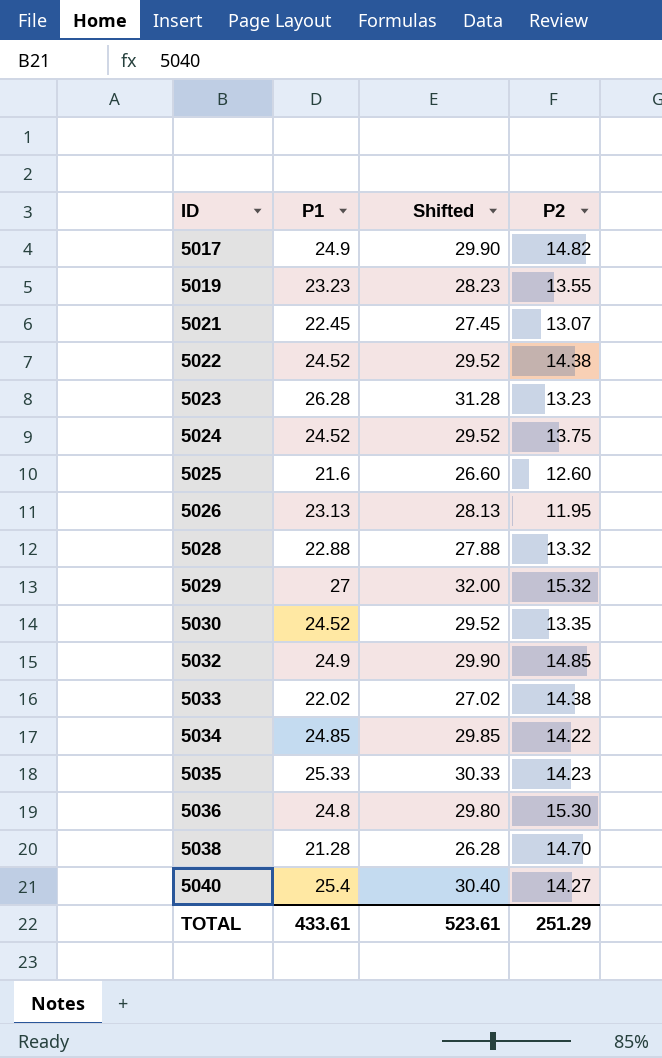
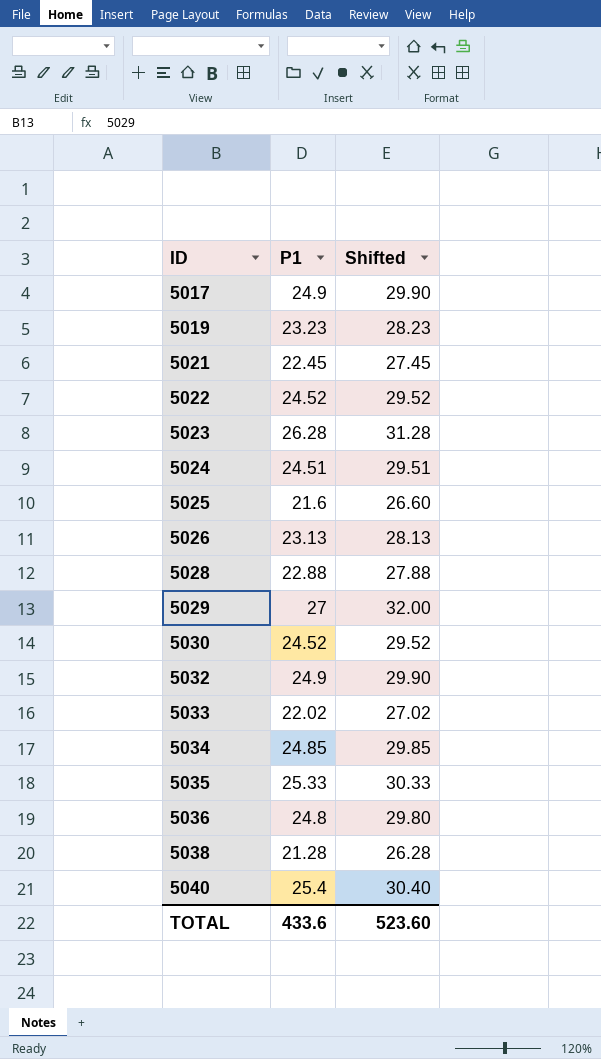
column P2 | position: 4 -> none
5024 | P1: 24.52 -> 24.51
5024 | Shifted: 29.52 -> 29.51
TOTAL | P1: 433.61 -> 433.6
TOTAL | Shifted: 523.61 -> 523.60

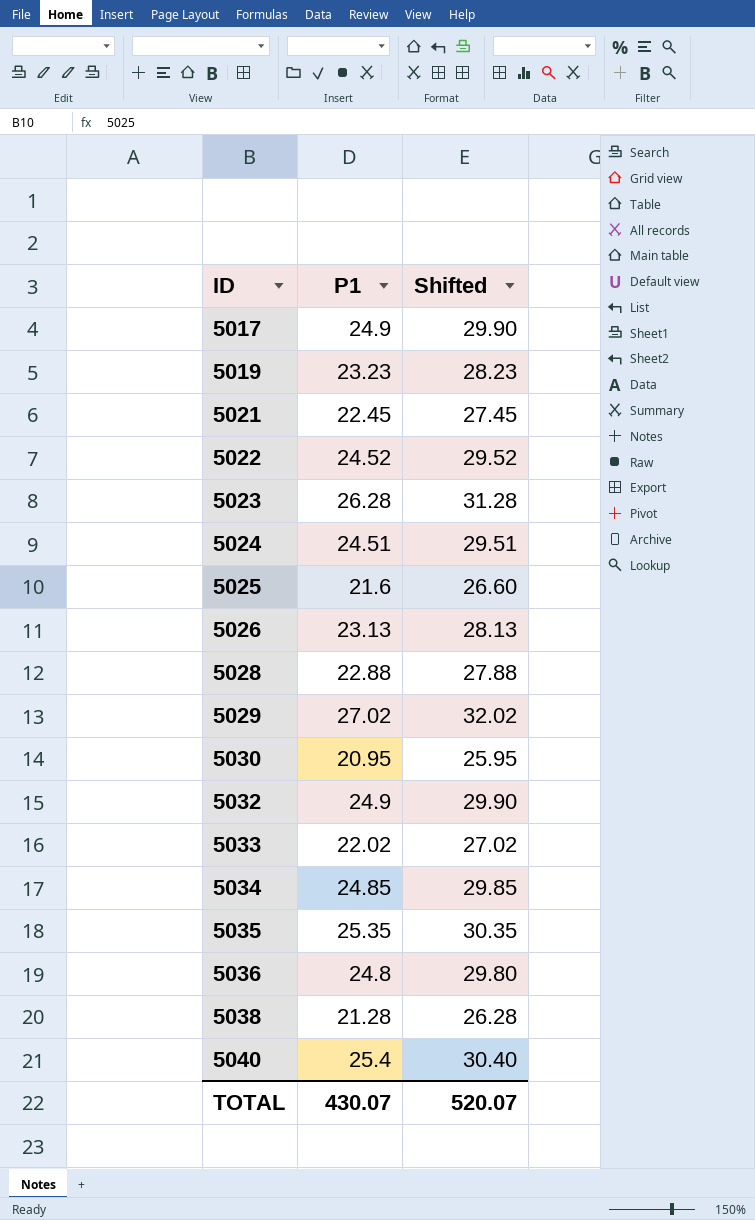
5029 | P1: 27 -> 27.02
5029 | Shifted: 32.00 -> 32.02
5030 | P1: 24.52 -> 20.95
5030 | Shifted: 29.52 -> 25.95
5035 | P1: 25.33 -> 25.35
5035 | Shifted: 30.33 -> 30.35
TOTAL | P1: 433.6 -> 430.07
TOTAL | Shifted: 523.60 -> 520.07

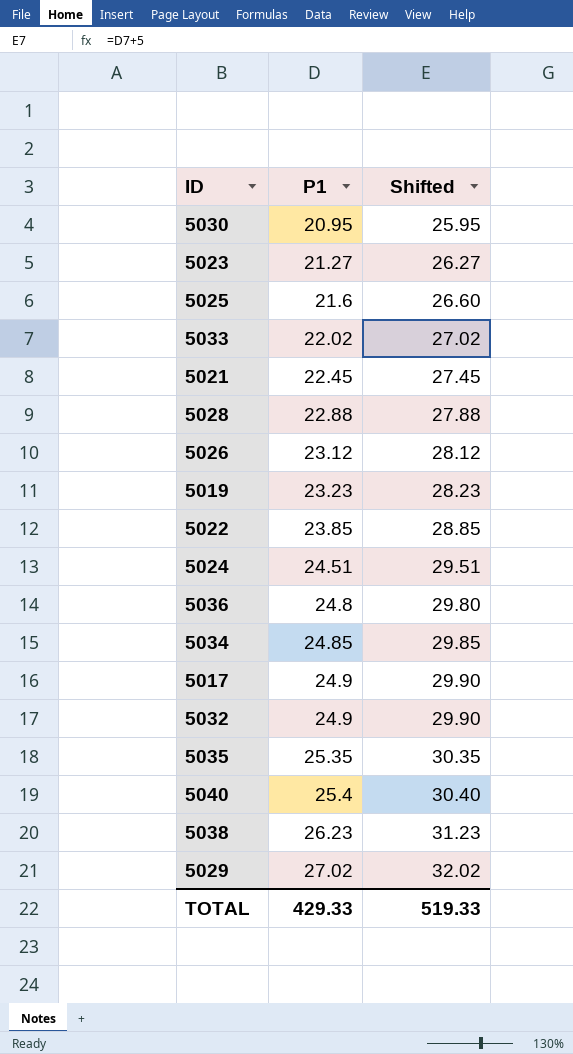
row order: ID ascending -> P1 ascending
5023 | P1: 26.28 -> 21.27
5023 | Shifted: 31.28 -> 26.27
5026 | P1: 23.13 -> 23.12
5026 | Shifted: 28.13 -> 28.12
5022 | P1: 24.52 -> 23.85
5022 | Shifted: 29.52 -> 28.85
5038 | P1: 21.28 -> 26.23
5038 | Shifted: 26.28 -> 31.23
TOTAL | P1: 430.07 -> 429.33
TOTAL | Shifted: 520.07 -> 519.33

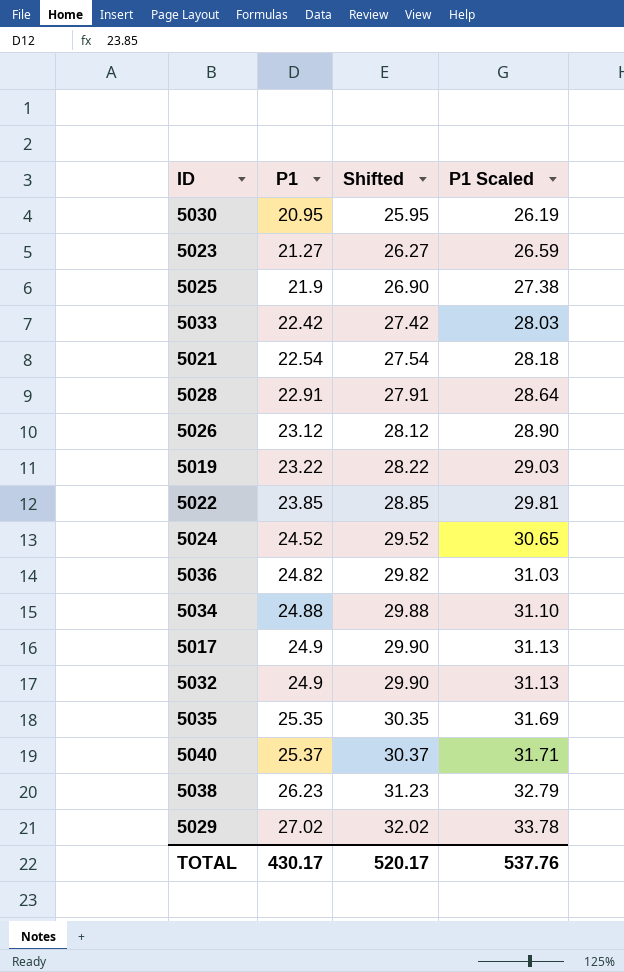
column P1 Scaled | formula: none -> [P1] * 1.25
5025 | P1: 21.6 -> 21.9
5025 | Shifted: 26.60 -> 26.90
5033 | P1: 22.02 -> 22.42
5033 | Shifted: 27.02 -> 27.42
5021 | P1: 22.45 -> 22.54
5021 | Shifted: 27.45 -> 27.54
5028 | P1: 22.88 -> 22.91
5028 | Shifted: 27.88 -> 27.91
5019 | P1: 23.23 -> 23.22
5019 | Shifted: 28.23 -> 28.22
5024 | P1: 24.51 -> 24.52
5024 | Shifted: 29.51 -> 29.52
5036 | P1: 24.8 -> 24.82
5036 | Shifted: 29.80 -> 29.82
5034 | P1: 24.85 -> 24.88
5034 | Shifted: 29.85 -> 29.88
5040 | P1: 25.4 -> 25.37
5040 | Shifted: 30.40 -> 30.37
TOTAL | P1: 429.33 -> 430.17
TOTAL | Shifted: 519.33 -> 520.17

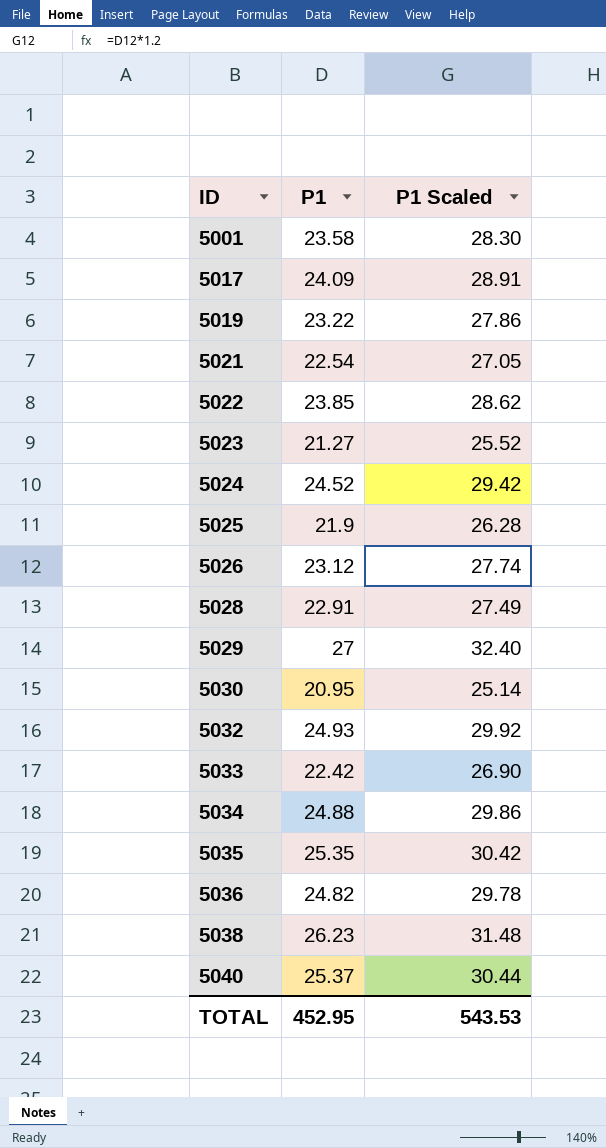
row order: P1 ascending -> ID ascending
column Shifted | formula: [P1] + 5 -> none
column P1 Scaled | formula: [P1] * 1.25 -> [P1] * 1.2
row 5001: none -> 23.58 | 28.30
5017 | P1: 24.9 -> 24.09
5029 | P1: 27.02 -> 27
5032 | P1: 24.9 -> 24.93
TOTAL | P1: 430.17 -> 452.95
TOTAL | P1 Scaled: 537.76 -> 543.53

